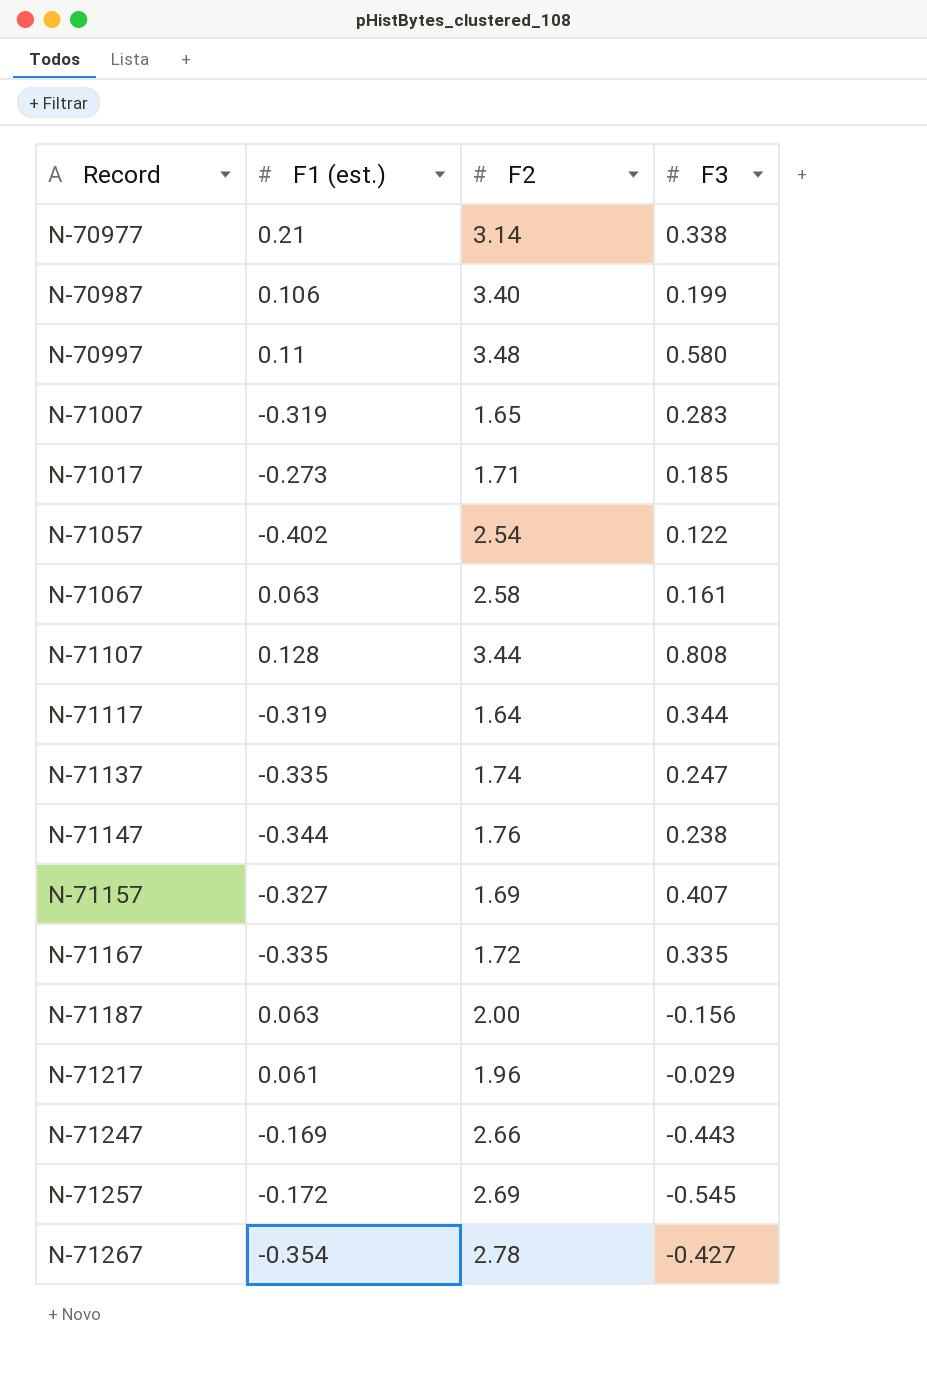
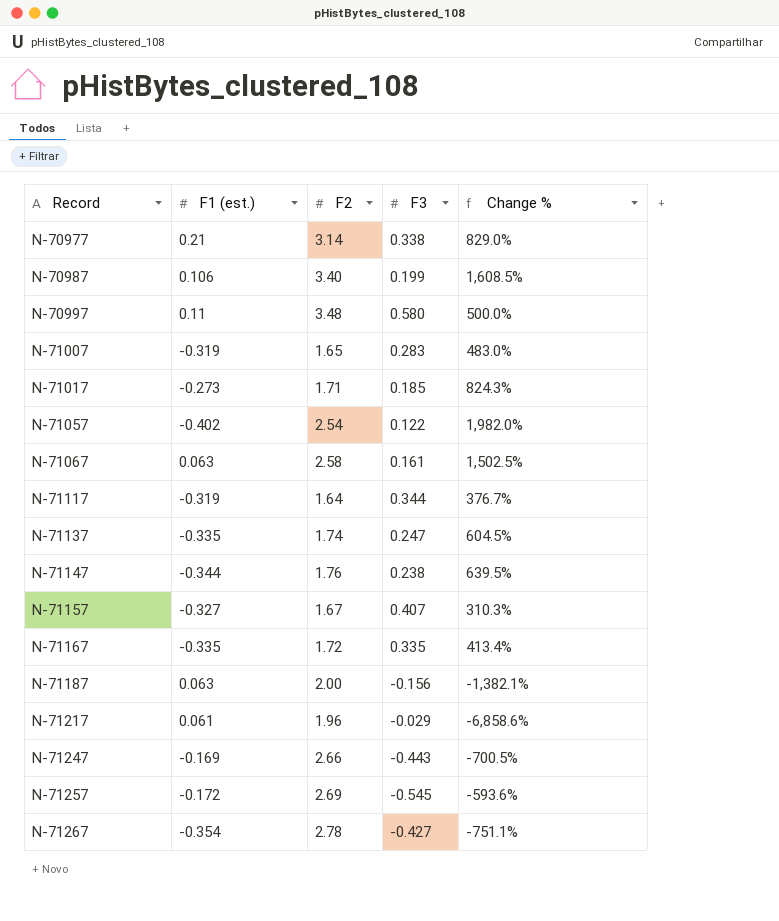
column Change % | formula: none -> ([F2] - [F3]) / [F3]
row N-71107: 0.128 | 3.44 | 0.808 -> none
N-71157 | F2: 1.69 -> 1.67

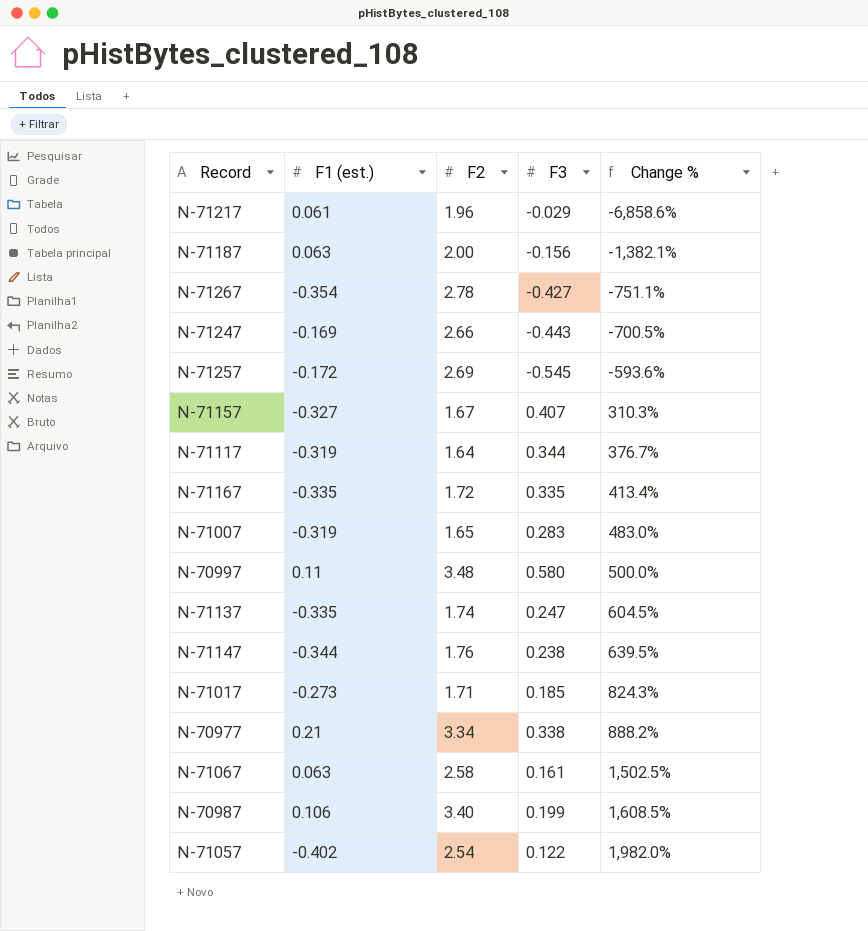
row order: Record ascending -> Change % ascending
N-70977 | F2: 3.14 -> 3.34
N-70977 | Change %: 829.0% -> 888.2%

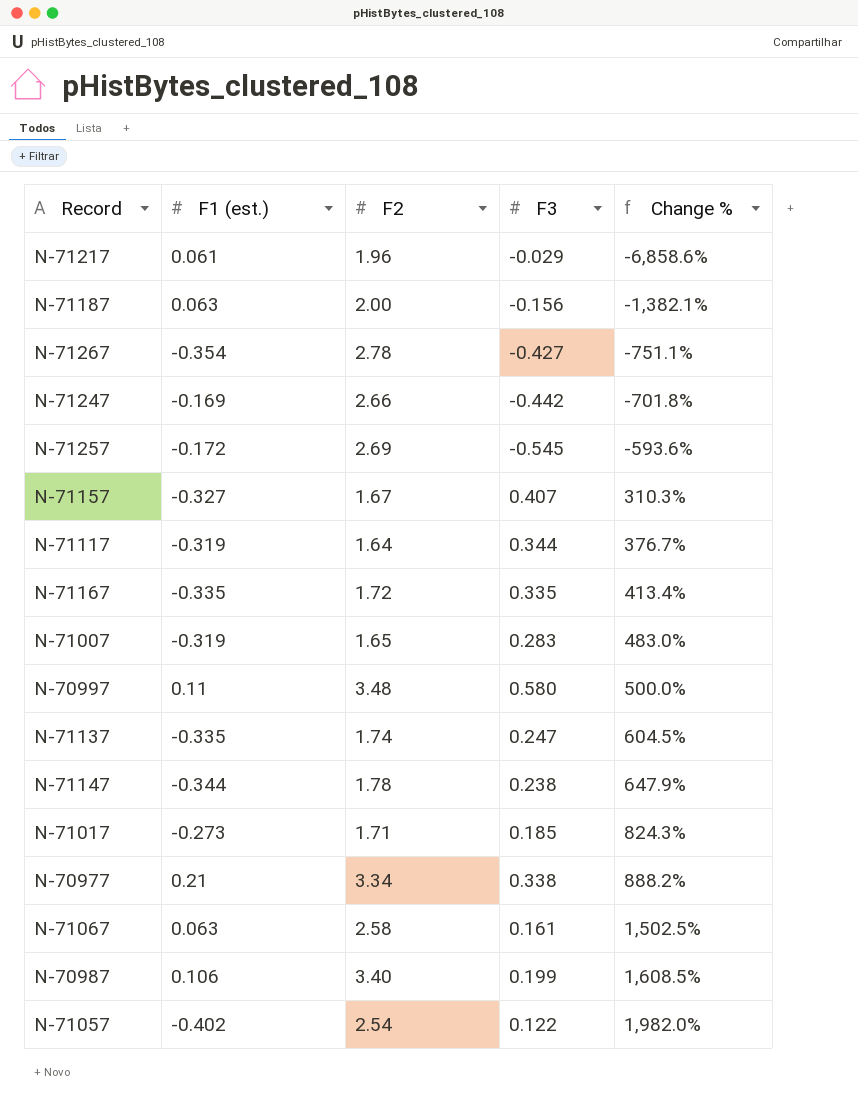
N-71247 | F3: -0.443 -> -0.442
N-71247 | Change %: -700.5% -> -701.8%
N-71147 | F2: 1.76 -> 1.78
N-71147 | Change %: 639.5% -> 647.9%

